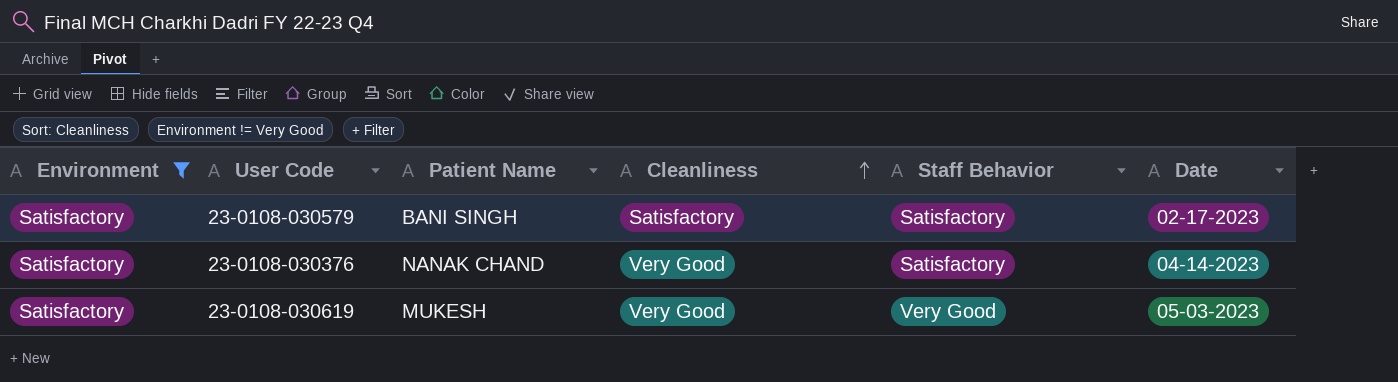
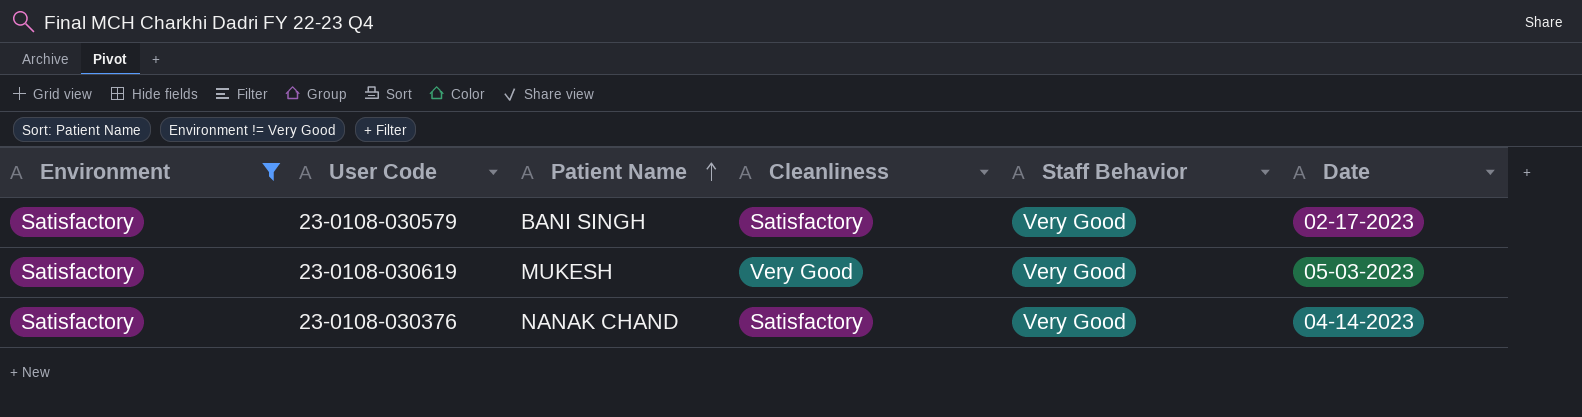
row order: Cleanliness ascending -> Patient Name ascending
23-0108-030579 | Staff Behavior: Satisfactory -> Very Good
23-0108-030376 | Cleanliness: Very Good -> Satisfactory
23-0108-030376 | Staff Behavior: Satisfactory -> Very Good

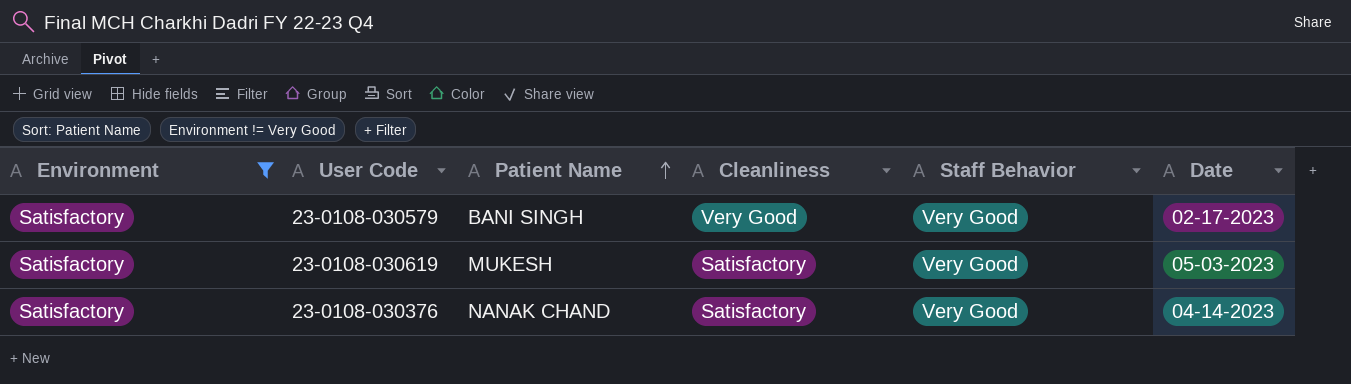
23-0108-030579 | Cleanliness: Satisfactory -> Very Good
23-0108-030619 | Cleanliness: Very Good -> Satisfactory

